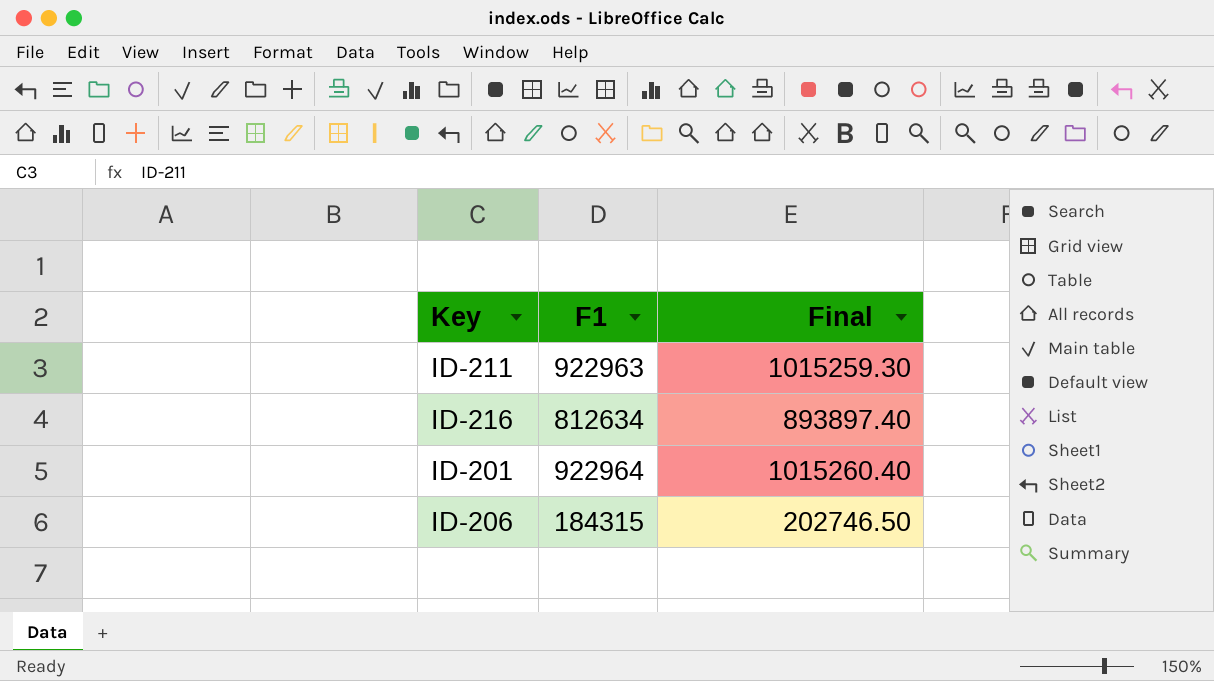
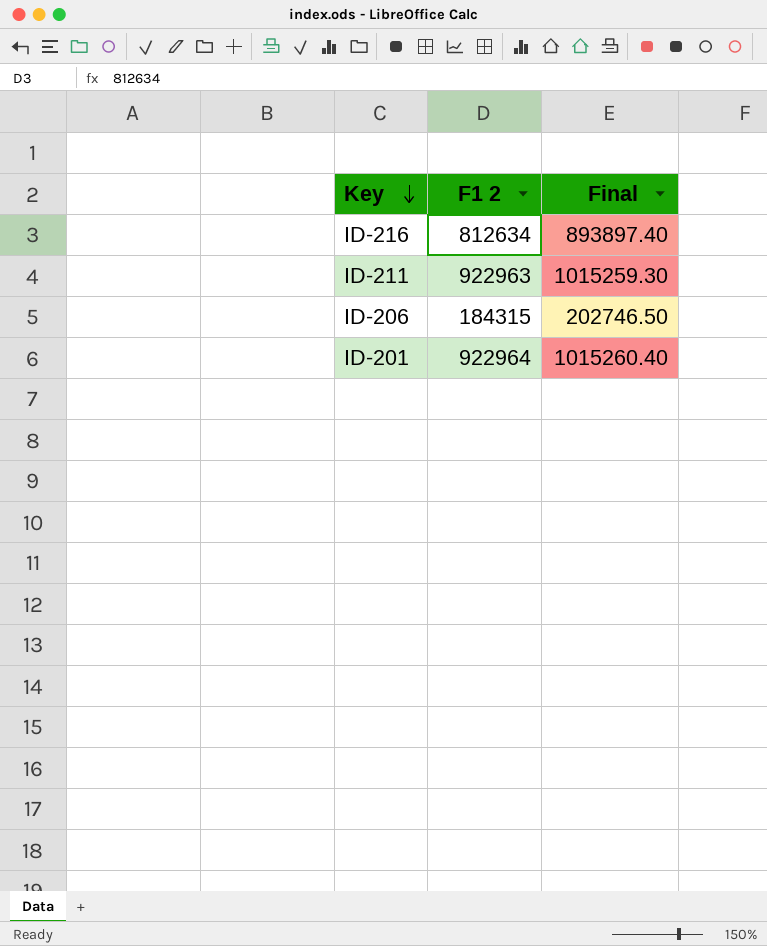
row order: none -> Key descending
column name: F1 -> F1 2

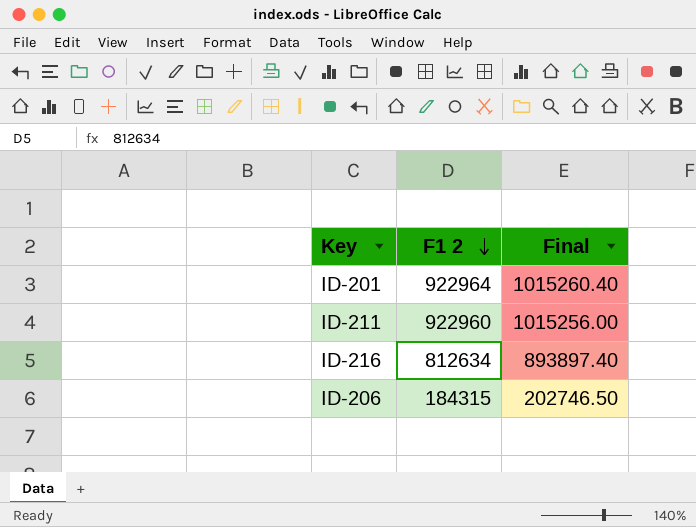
row order: Key descending -> F1 2 descending
ID-211 | F1 2: 922963 -> 922960
ID-211 | Final: 1015259.30 -> 1015256.00

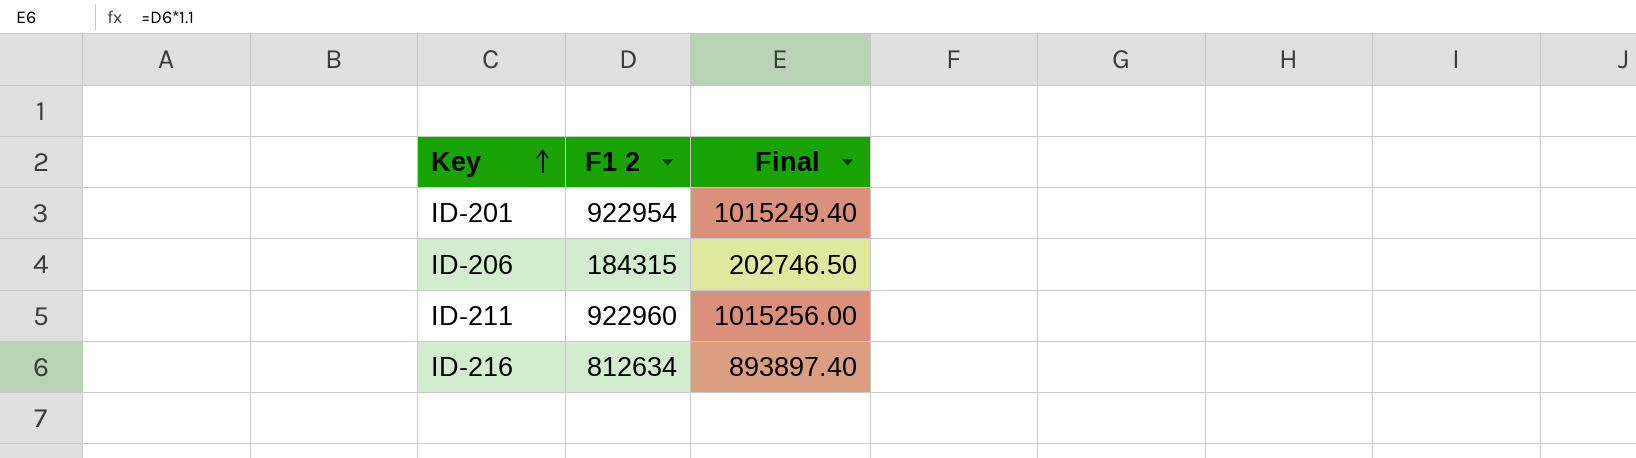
row order: F1 2 descending -> Key ascending
ID-201 | F1 2: 922964 -> 922954
ID-201 | Final: 1015260.40 -> 1015249.40

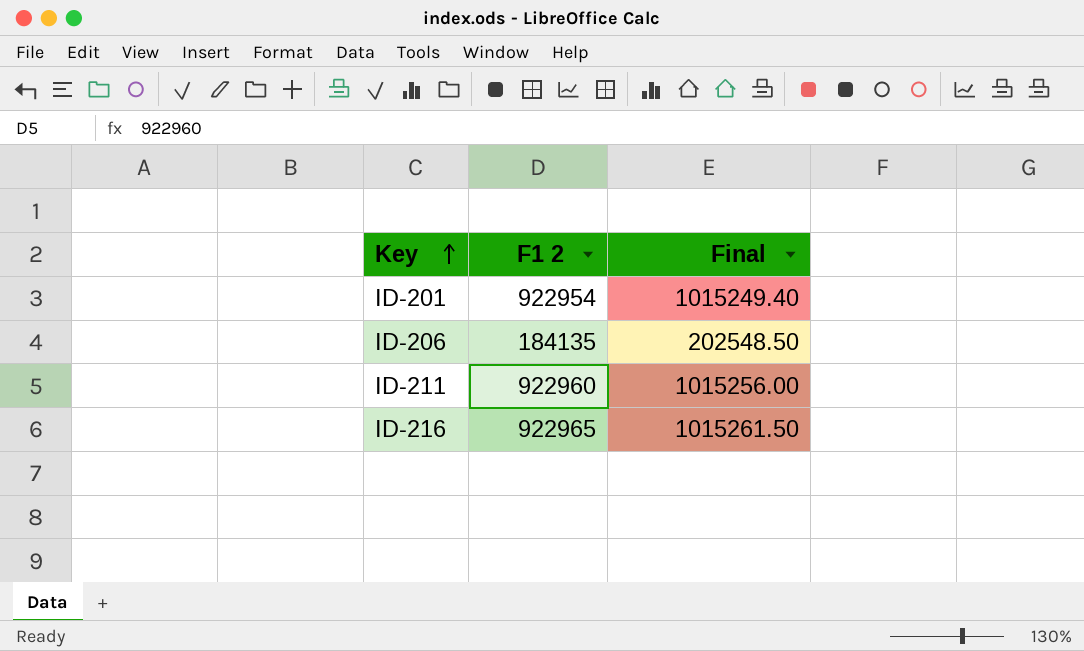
ID-206 | F1 2: 184315 -> 184135
ID-206 | Final: 202746.50 -> 202548.50
ID-216 | F1 2: 812634 -> 922965
ID-216 | Final: 893897.40 -> 1015261.50

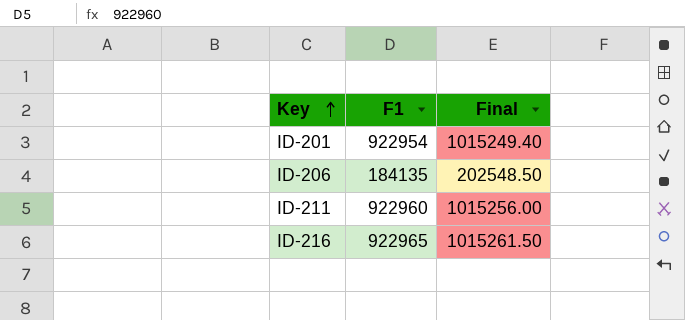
column name: F1 2 -> F1

